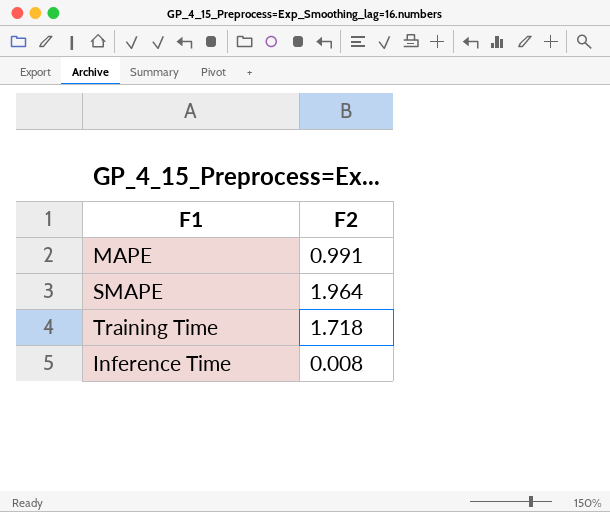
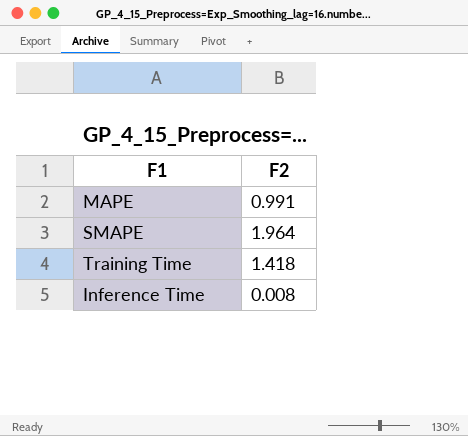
Training Time | F2: 1.718 -> 1.418

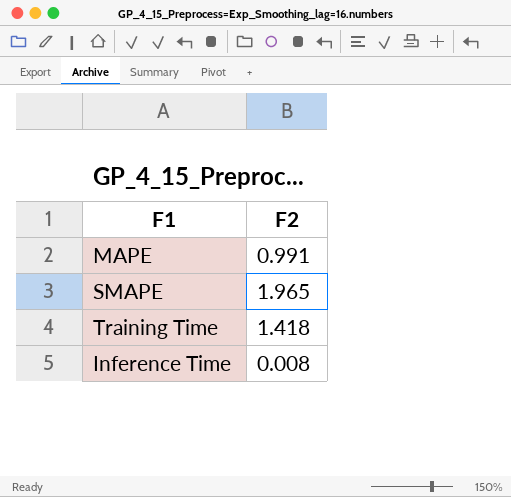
SMAPE | F2: 1.964 -> 1.965

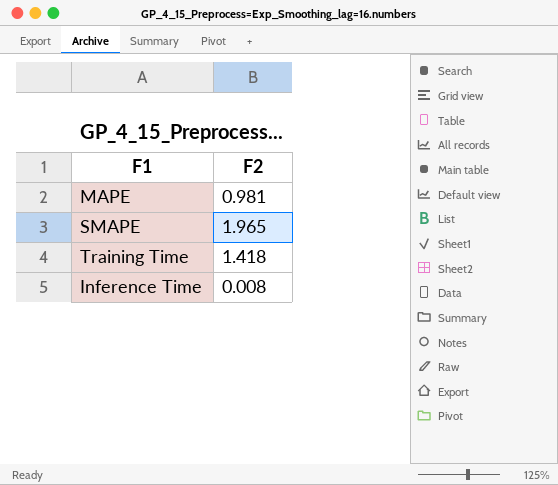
MAPE | F2: 0.991 -> 0.981

